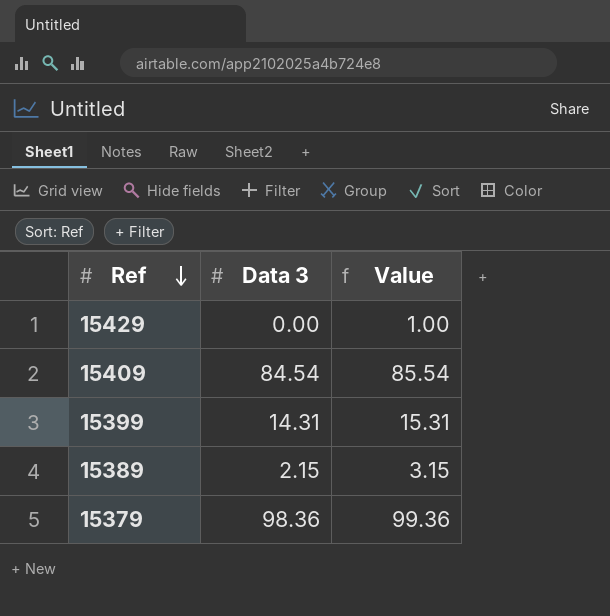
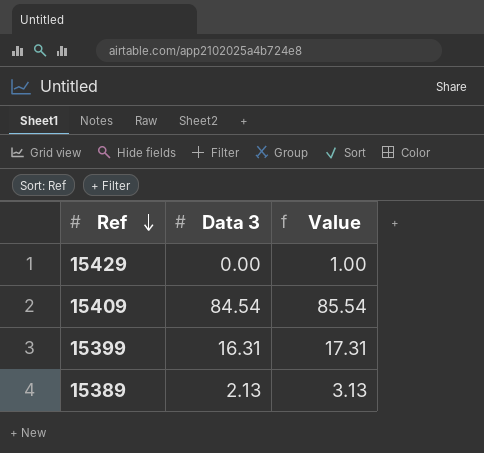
row 15379: 98.36 | 99.36 -> none
15399 | Data 3: 14.31 -> 16.31
15399 | Value: 15.31 -> 17.31
15389 | Data 3: 2.15 -> 2.13
15389 | Value: 3.15 -> 3.13

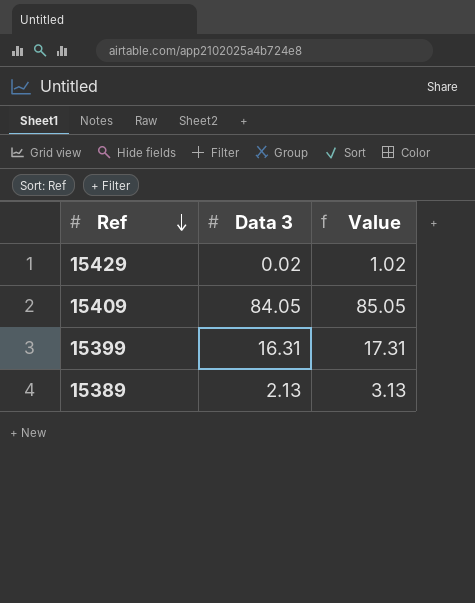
15429 | Data 3: 0.00 -> 0.02
15429 | Value: 1.00 -> 1.02
15409 | Data 3: 84.54 -> 84.05
15409 | Value: 85.54 -> 85.05

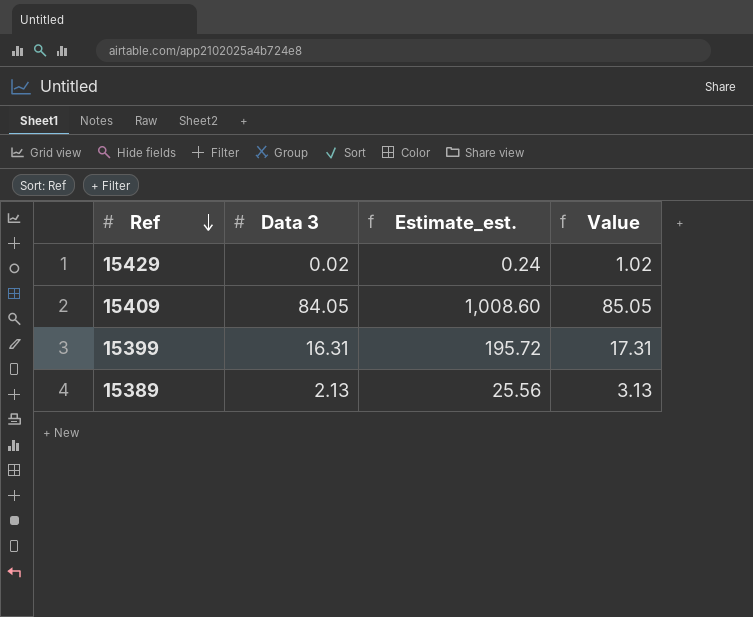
column Estimate_est. | formula: none -> [Data 3] * 12

